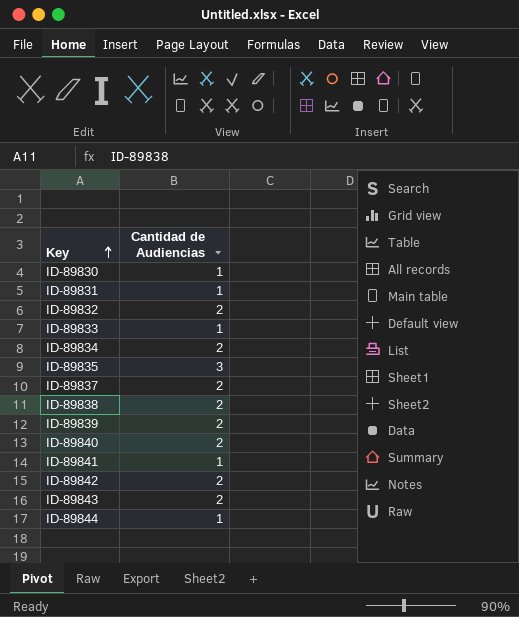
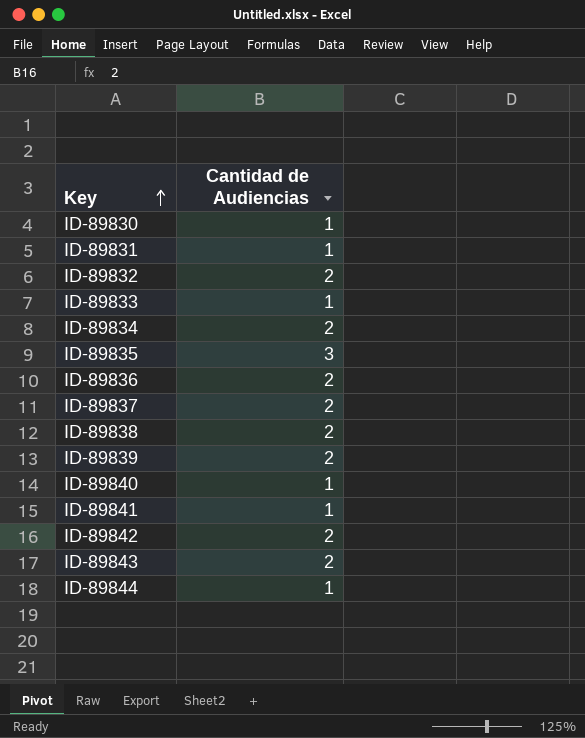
row ID-89836: none -> 2
ID-89840 | Cantidad de Audiencias: 2 -> 1

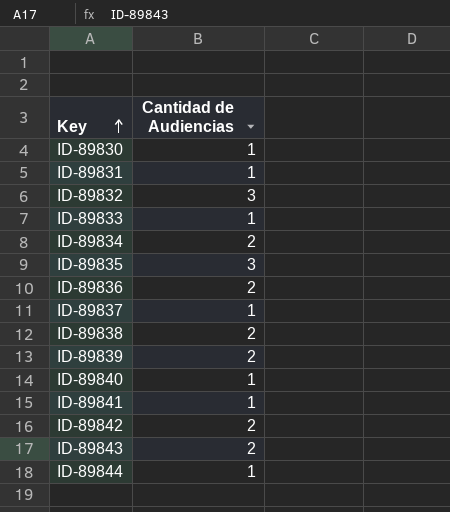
ID-89832 | Cantidad de Audiencias: 2 -> 3
ID-89837 | Cantidad de Audiencias: 2 -> 1

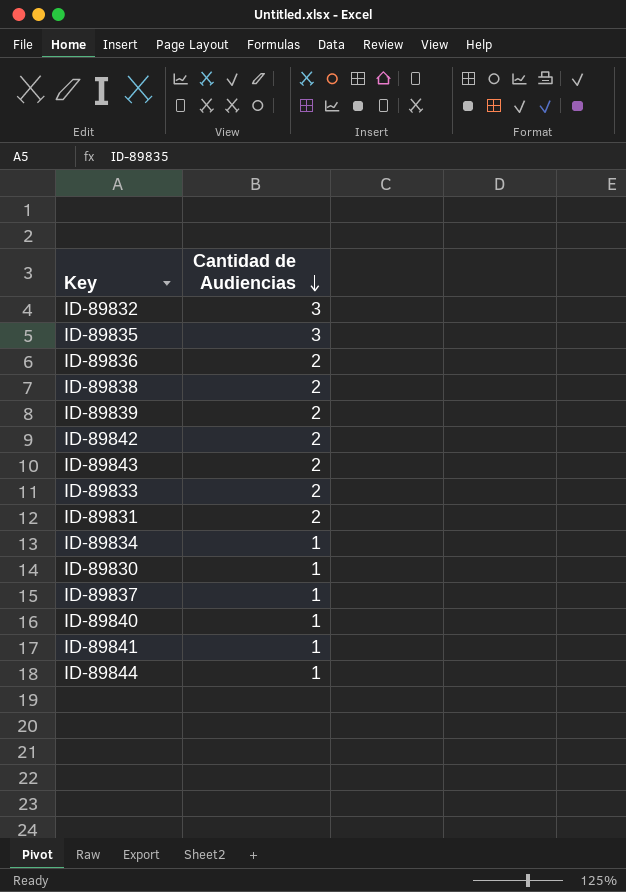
row order: Key ascending -> Cantidad de Audiencias descending
ID-89833 | Cantidad de Audiencias: 1 -> 2
ID-89831 | Cantidad de Audiencias: 1 -> 2
ID-89834 | Cantidad de Audiencias: 2 -> 1

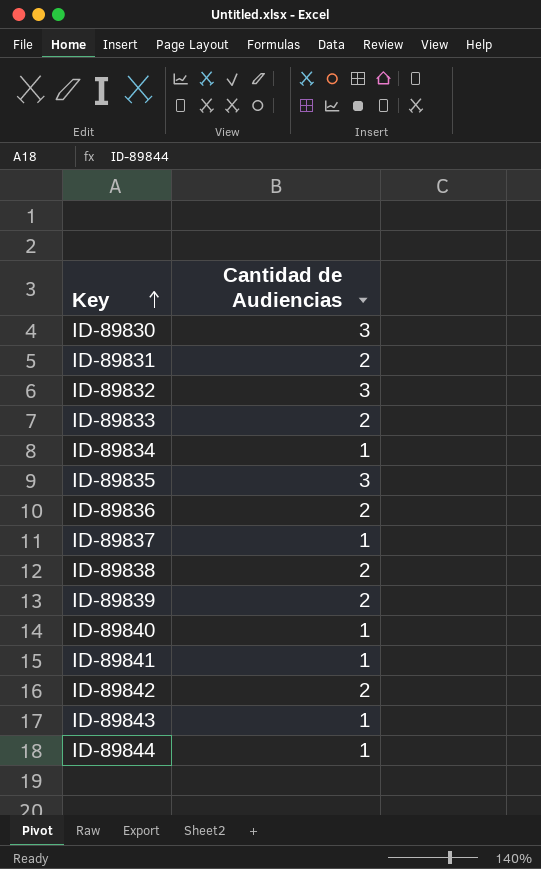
row order: Cantidad de Audiencias descending -> Key ascending
ID-89830 | Cantidad de Audiencias: 1 -> 3
ID-89843 | Cantidad de Audiencias: 2 -> 1

